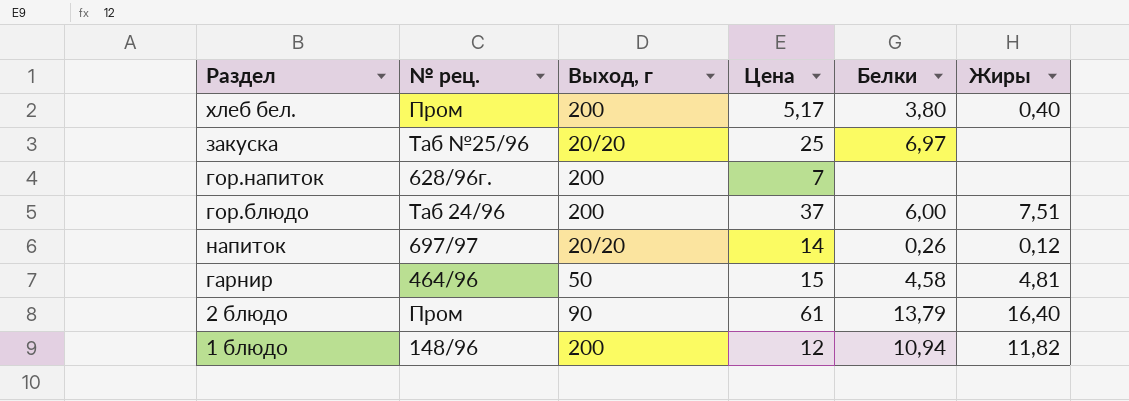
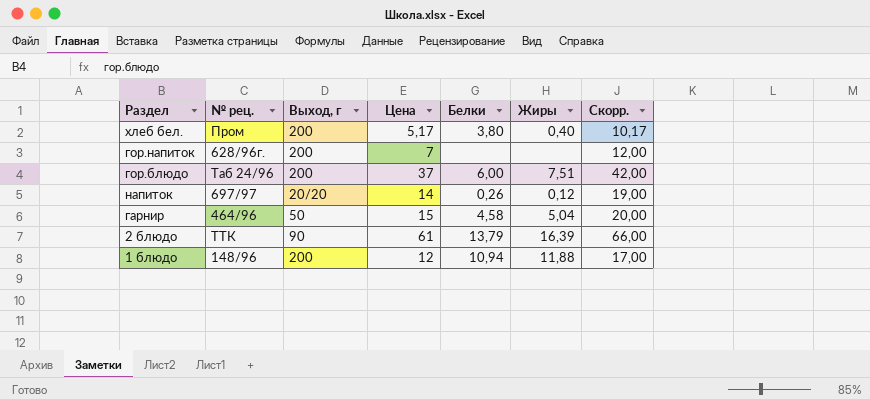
column Скорр. | formula: none -> [Цена] + 5
row закуска: Таб №25/96 | 20/20 | 25 | 6,97 | none -> none
гарнир | Жиры: 4,81 -> 5,04
2 блюдо | № рец.: Пром -> ТТК
2 блюдо | Жиры: 16,40 -> 16,39
1 блюдо | Жиры: 11,82 -> 11,88

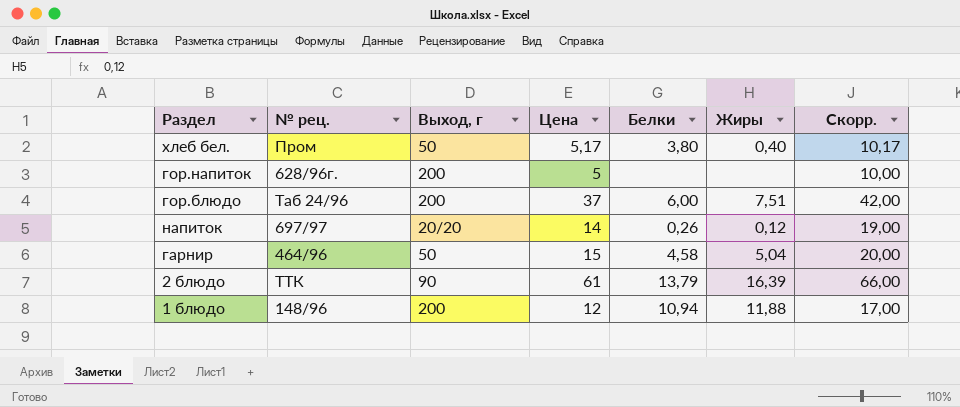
хлеб бел. | Выход, г: 200 -> 50
гор.напиток | Цена: 7 -> 5
гор.напиток | Скорр.: 12,00 -> 10,00

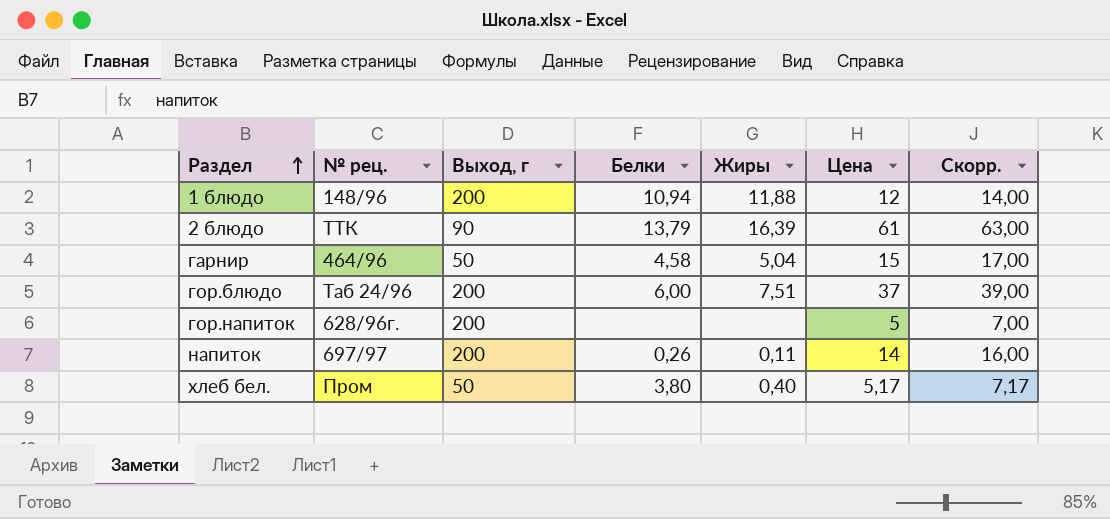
row order: none -> Раздел ascending
column Цена | position: 4 -> 6
column Скорр. | formula: [Цена] + 5 -> [Цена] + 2
напиток | Выход, г: 20/20 -> 200
напиток | Жиры: 0,12 -> 0,11

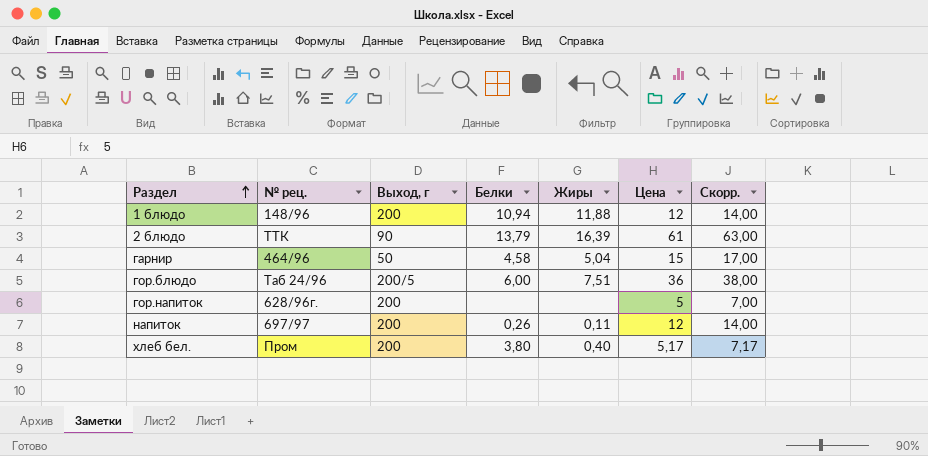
гор.блюдо | Выход, г: 200 -> 200/5
гор.блюдо | Цена: 37 -> 36
гор.блюдо | Скорр.: 39,00 -> 38,00
напиток | Цена: 14 -> 12
напиток | Скорр.: 16,00 -> 14,00
хлеб бел. | Выход, г: 50 -> 200

